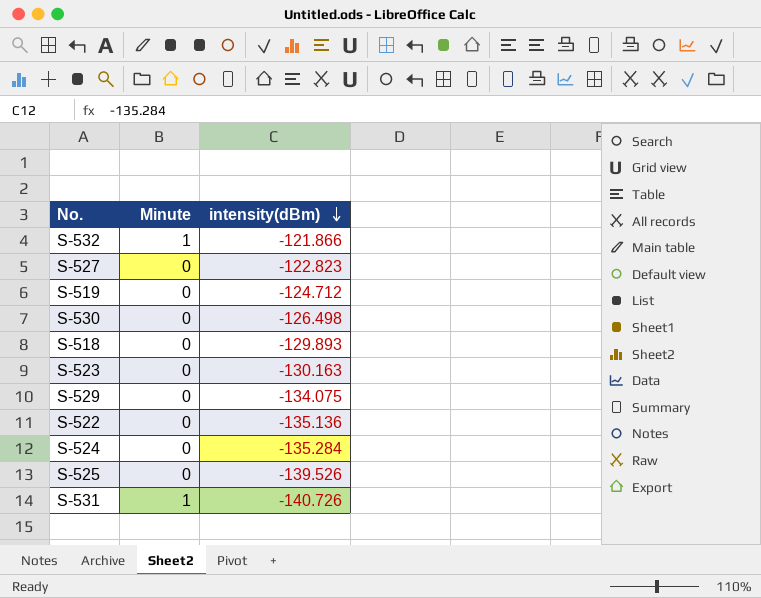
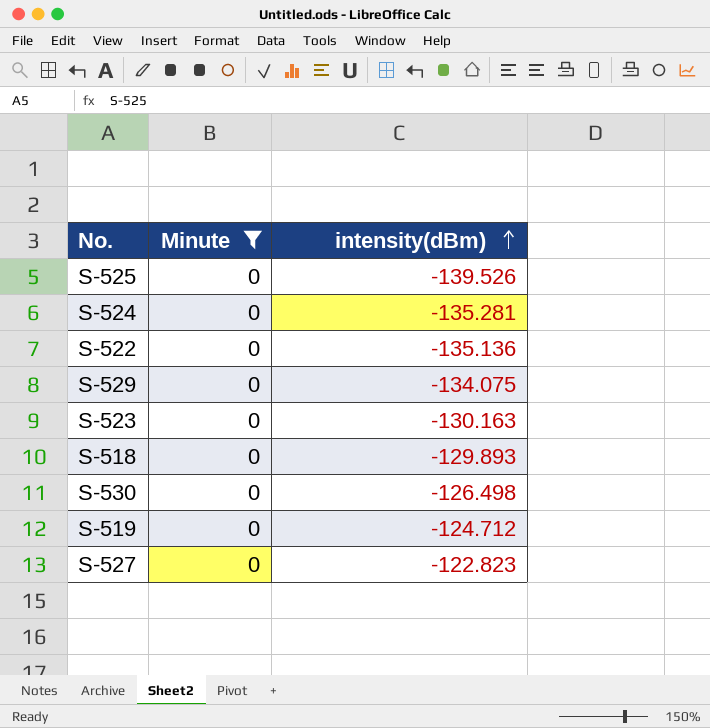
filter: none -> Minute = 0
row order: intensity(dBm) descending -> intensity(dBm) ascending
S-524 | intensity(dBm): -135.284 -> -135.281

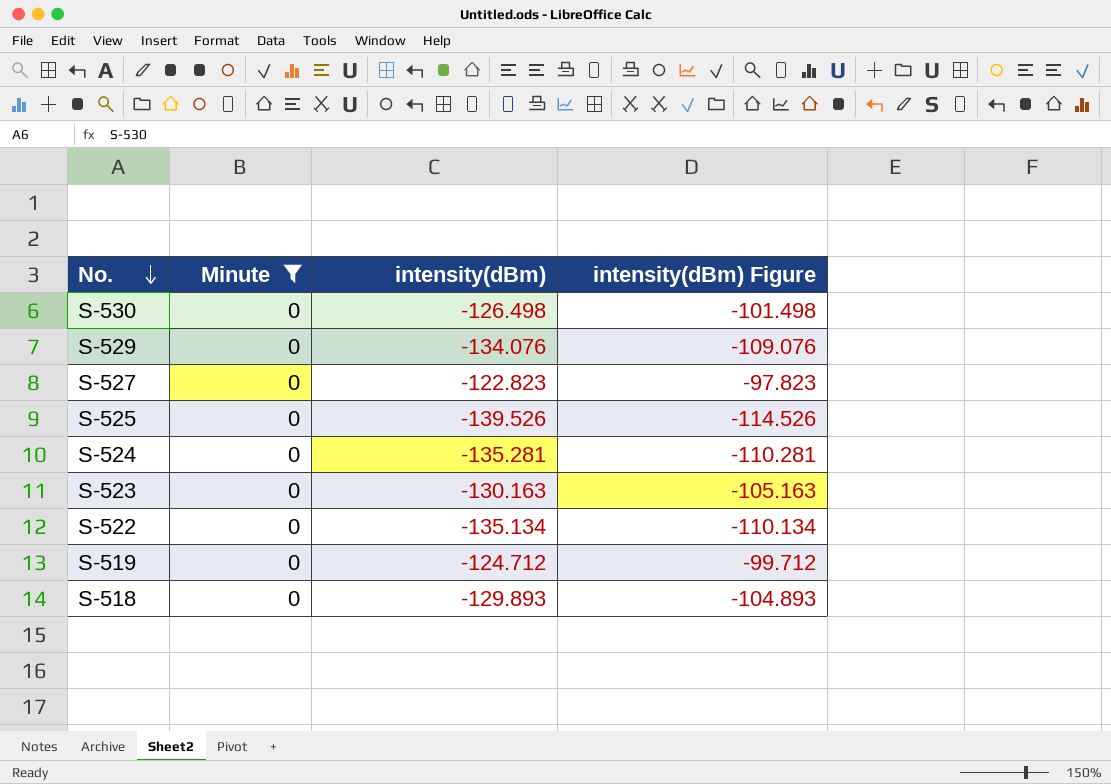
row order: intensity(dBm) ascending -> No. descending
column intensity(dBm) Figure | formula: none -> [intensity(dBm)] + 25
S-529 | intensity(dBm): -134.075 -> -134.076
S-522 | intensity(dBm): -135.136 -> -135.134

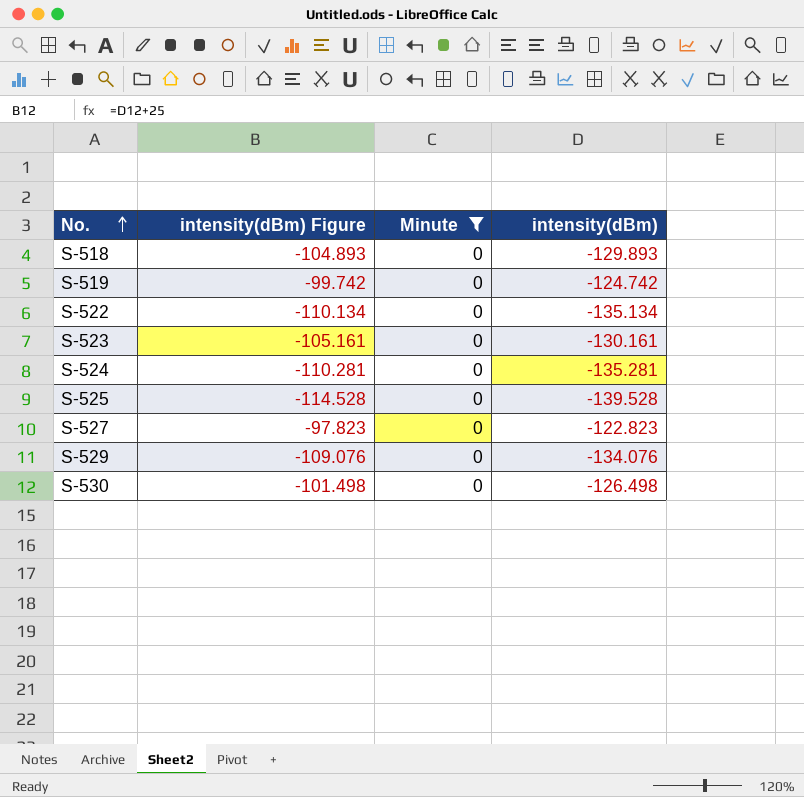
row order: No. descending -> No. ascending
column intensity(dBm) Figure | position: 4 -> 2
S-519 | intensity(dBm) Figure: -99.712 -> -99.742
S-519 | intensity(dBm): -124.712 -> -124.742
S-523 | intensity(dBm) Figure: -105.163 -> -105.161
S-523 | intensity(dBm): -130.163 -> -130.161
S-525 | intensity(dBm) Figure: -114.526 -> -114.528
S-525 | intensity(dBm): -139.526 -> -139.528

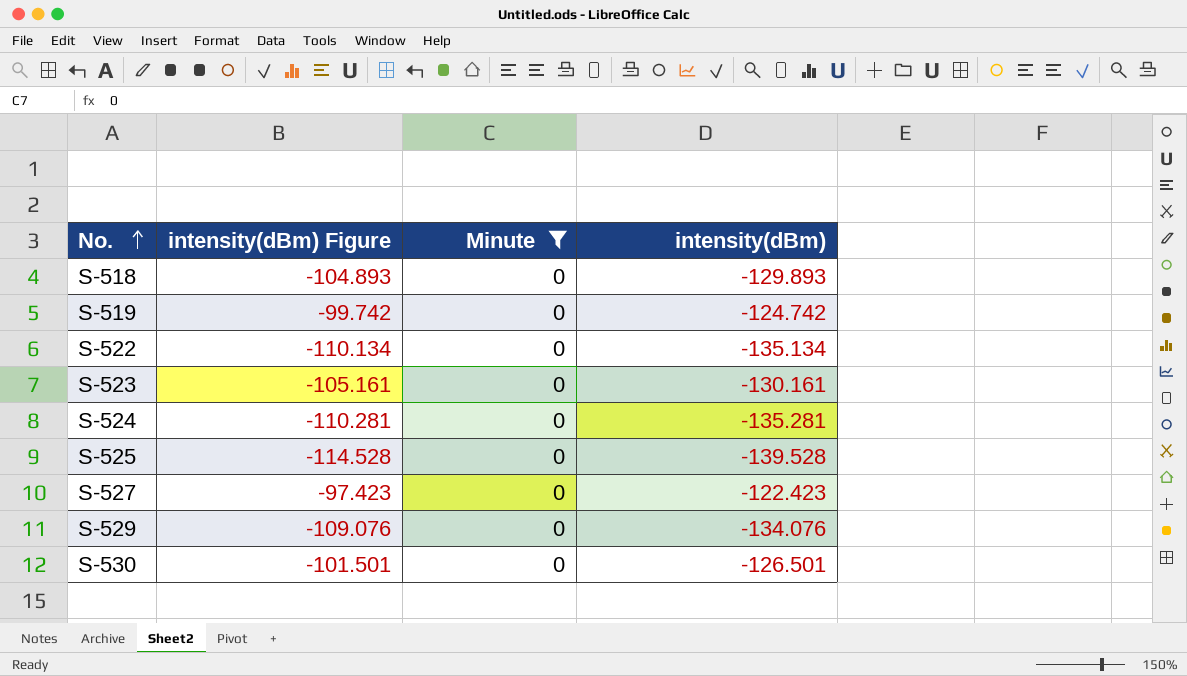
S-527 | intensity(dBm) Figure: -97.823 -> -97.423
S-527 | intensity(dBm): -122.823 -> -122.423
S-530 | intensity(dBm) Figure: -101.498 -> -101.501
S-530 | intensity(dBm): -126.498 -> -126.501

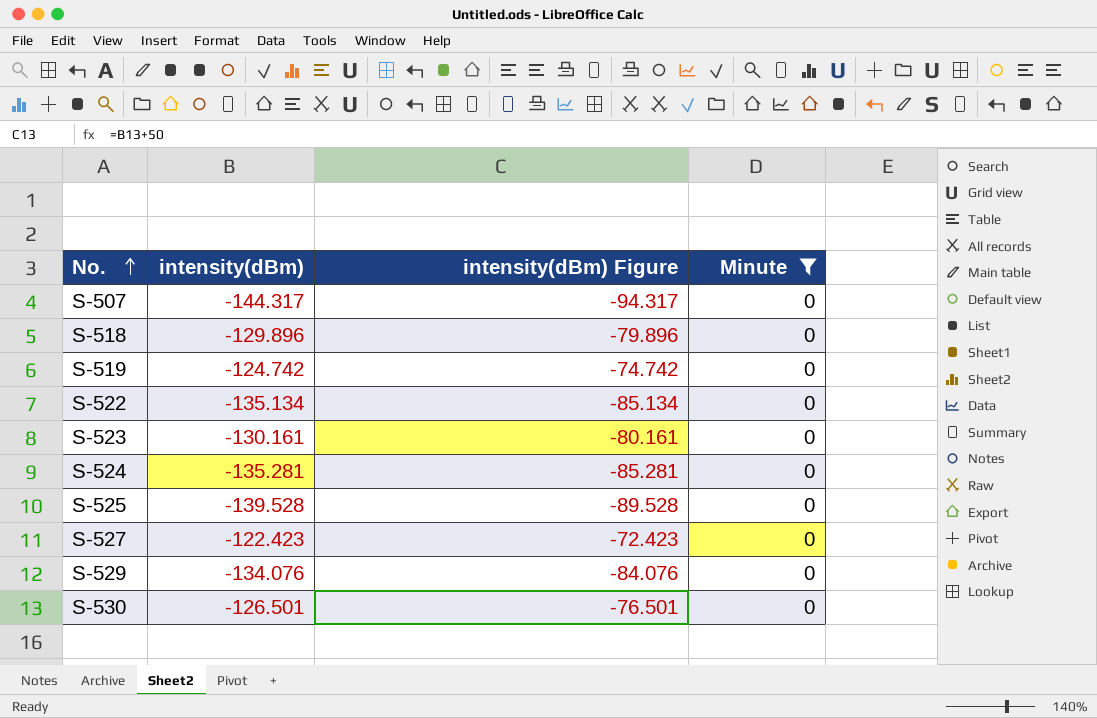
column intensity(dBm) | position: 4 -> 2
column intensity(dBm) Figure | formula: [intensity(dBm)] + 25 -> [intensity(dBm)] + 50
row S-507: none -> -144.317 | -94.317 | 0
S-518 | intensity(dBm): -129.893 -> -129.896

